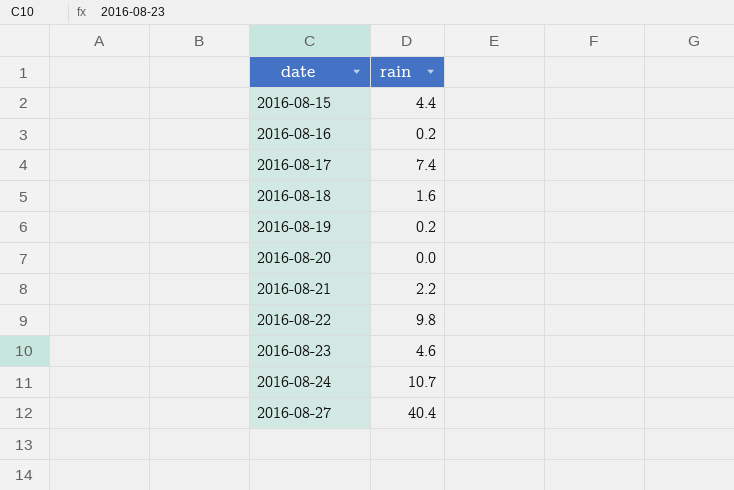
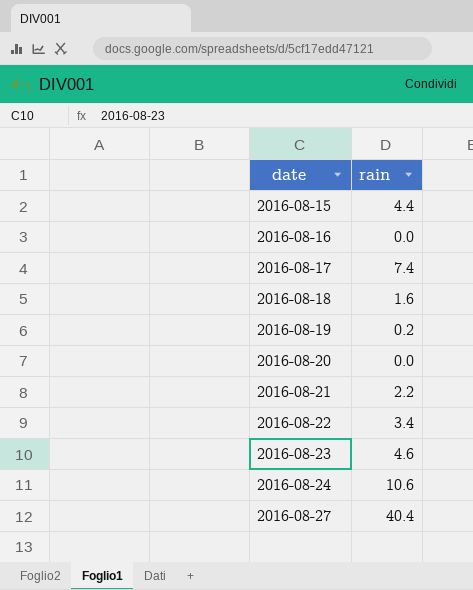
2016-08-16 | rain: 0.2 -> 0.0
2016-08-22 | rain: 9.8 -> 3.4
2016-08-24 | rain: 10.7 -> 10.6

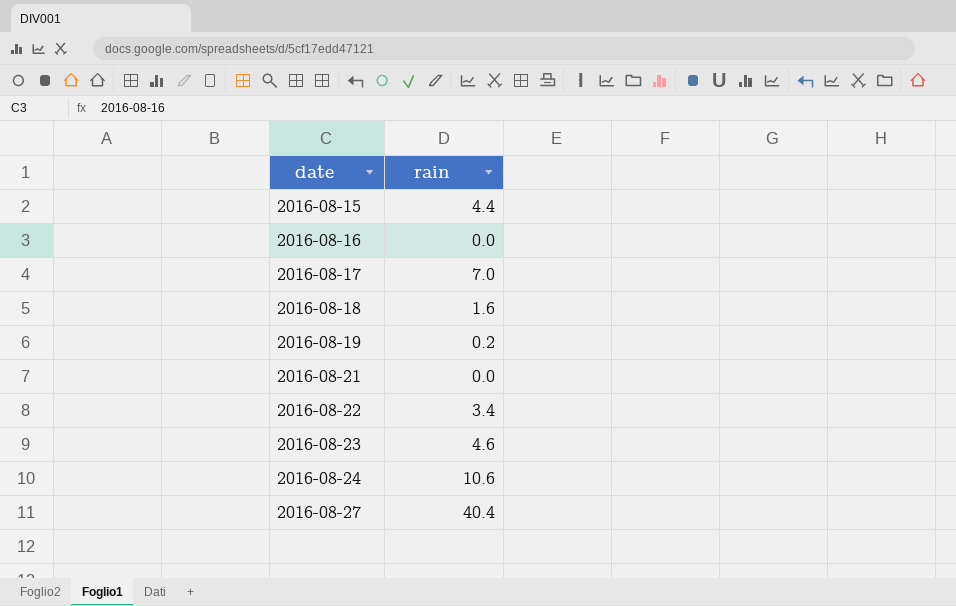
row 2016-08-20: 0.0 -> none
2016-08-17 | rain: 7.4 -> 7.0
2016-08-21 | rain: 2.2 -> 0.0

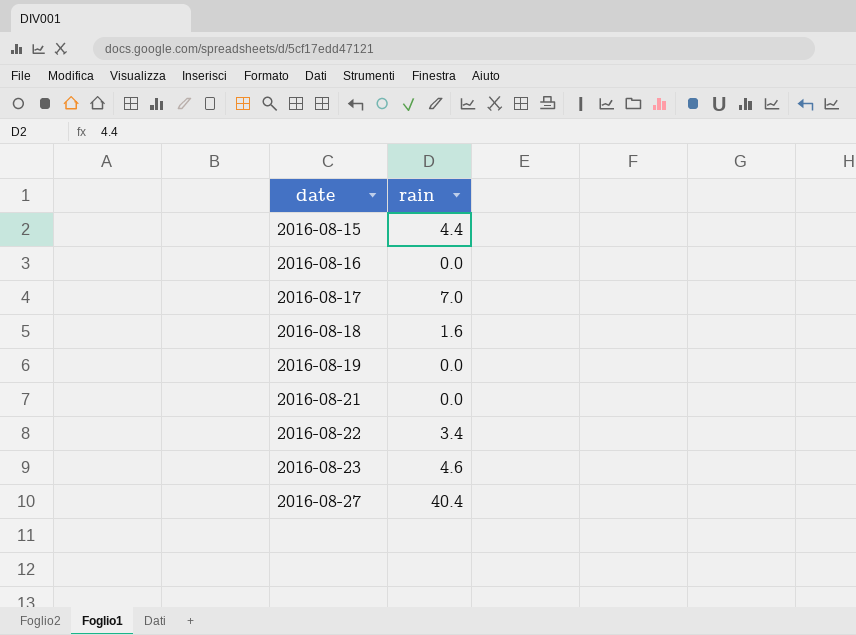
row 2016-08-24: 10.6 -> none
2016-08-19 | rain: 0.2 -> 0.0

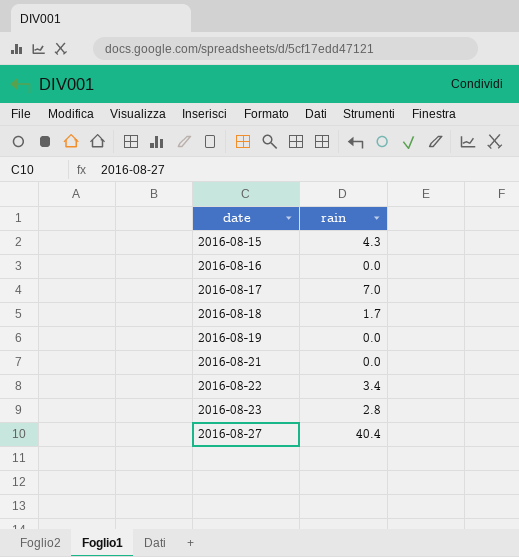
2016-08-15 | rain: 4.4 -> 4.3
2016-08-18 | rain: 1.6 -> 1.7
2016-08-23 | rain: 4.6 -> 2.8

